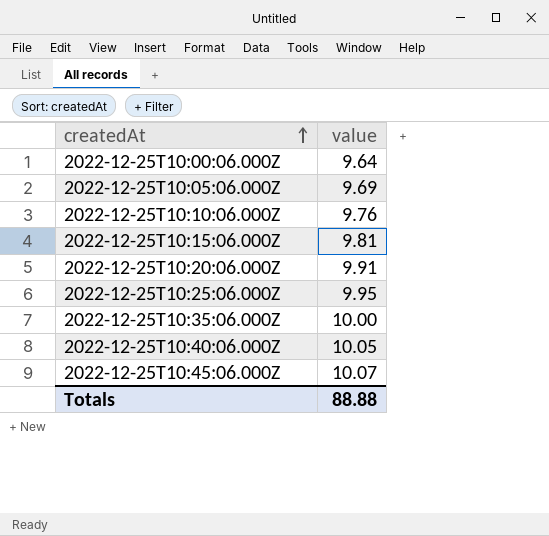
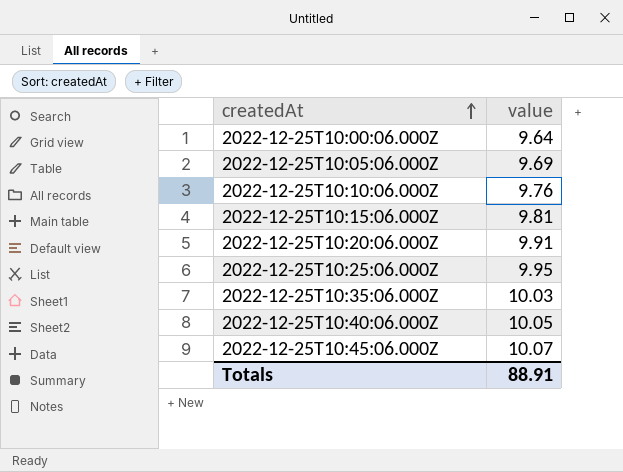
2022-12-25T10:35:06.000Z | value: 10.00 -> 10.03
Totals | value: 88.88 -> 88.91

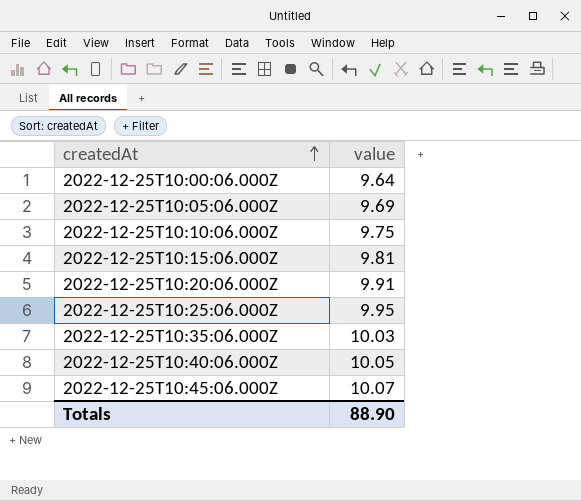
2022-12-25T10:10:06.000Z | value: 9.76 -> 9.75
Totals | value: 88.91 -> 88.90

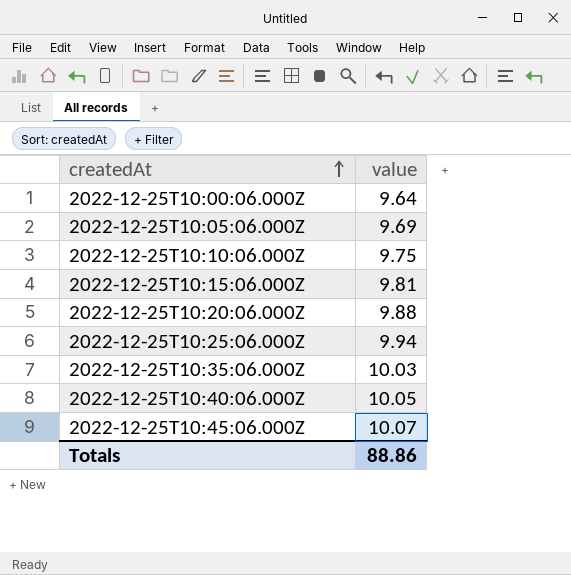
2022-12-25T10:20:06.000Z | value: 9.91 -> 9.88
2022-12-25T10:25:06.000Z | value: 9.95 -> 9.94
Totals | value: 88.90 -> 88.86

